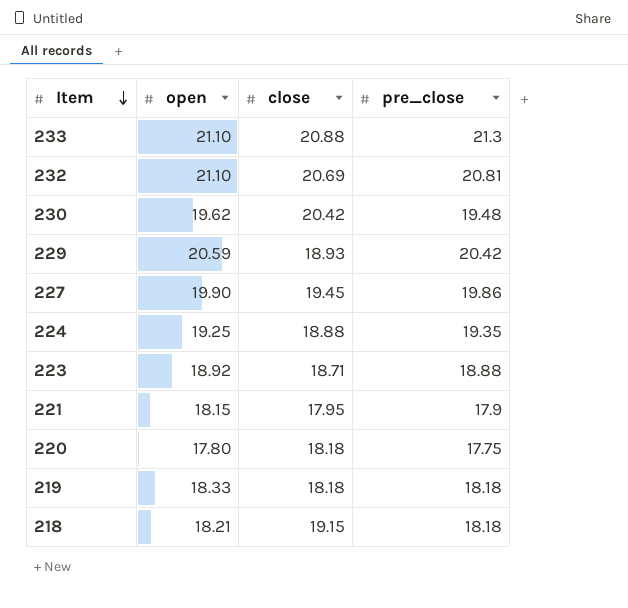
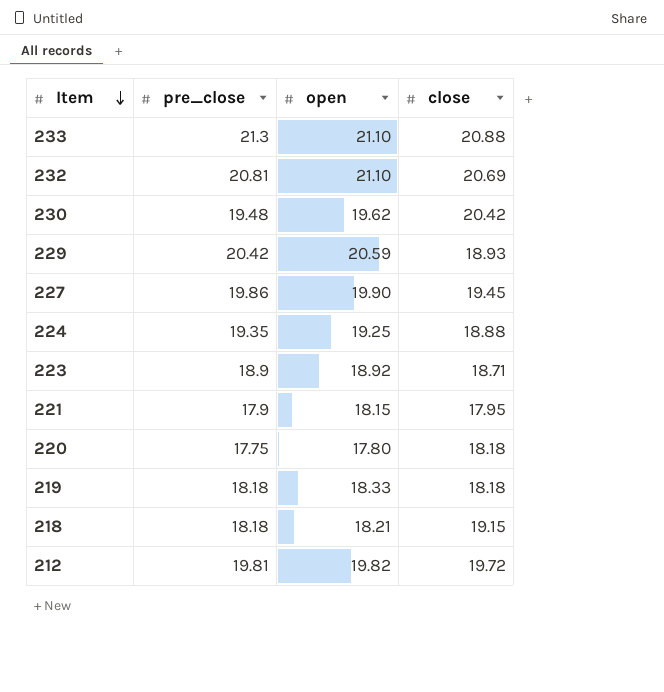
column pre_close | position: 4 -> 2
223 | pre_close: 18.88 -> 18.9
row 212: none -> 19.81 | 19.82 | 19.72

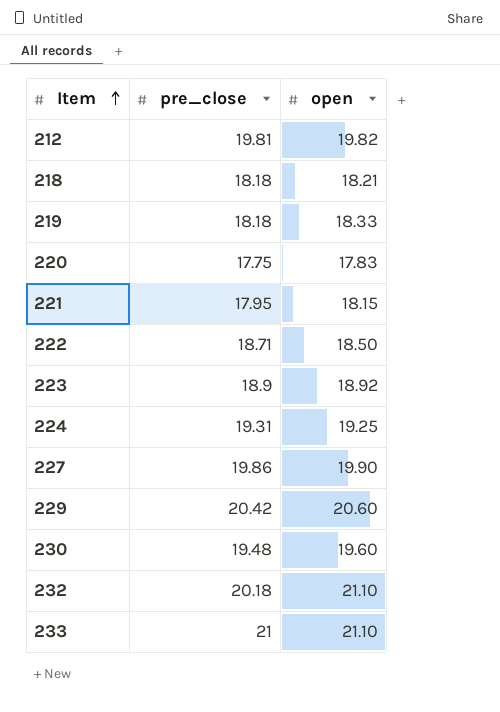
row order: Item descending -> Item ascending
column close | position: 4 -> none
220 | open: 17.80 -> 17.83
221 | pre_close: 17.9 -> 17.95
row 222: none -> 18.71 | 18.50
224 | pre_close: 19.35 -> 19.31
229 | open: 20.59 -> 20.60
230 | open: 19.62 -> 19.60
232 | pre_close: 20.81 -> 20.18
233 | pre_close: 21.3 -> 21

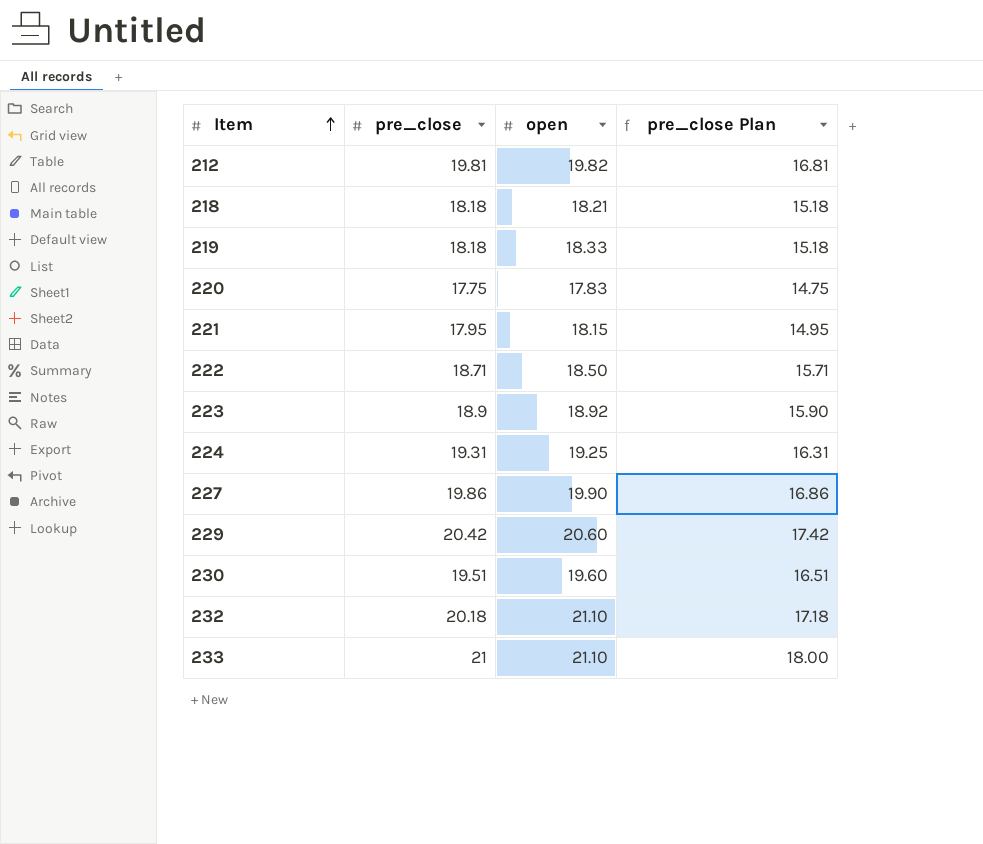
column pre_close Plan | formula: none -> [pre_close] - 3
230 | pre_close: 19.48 -> 19.51

